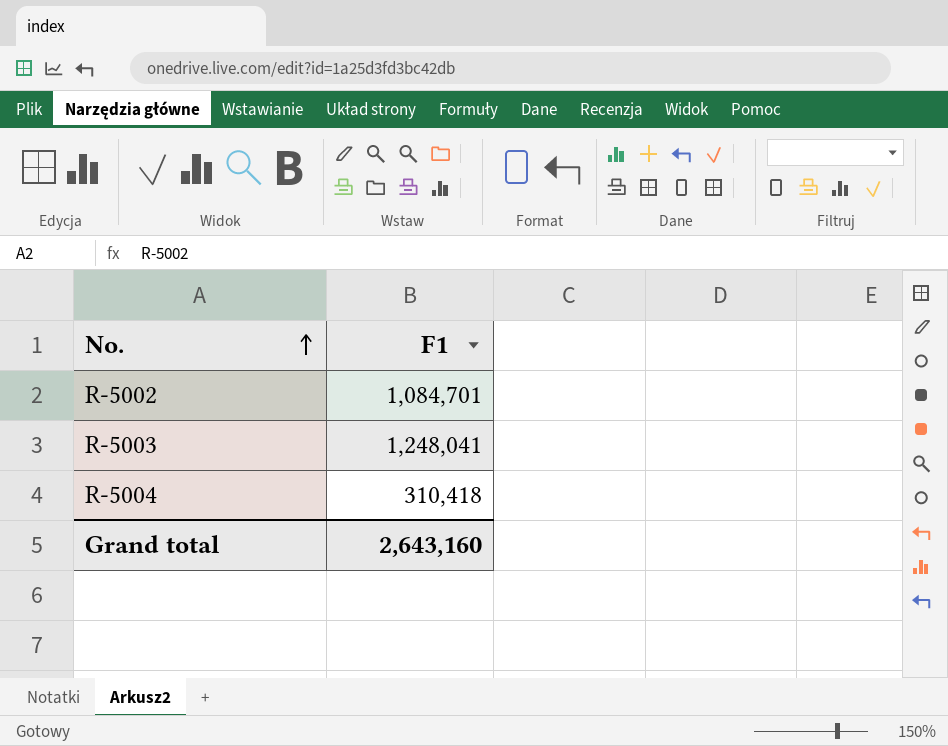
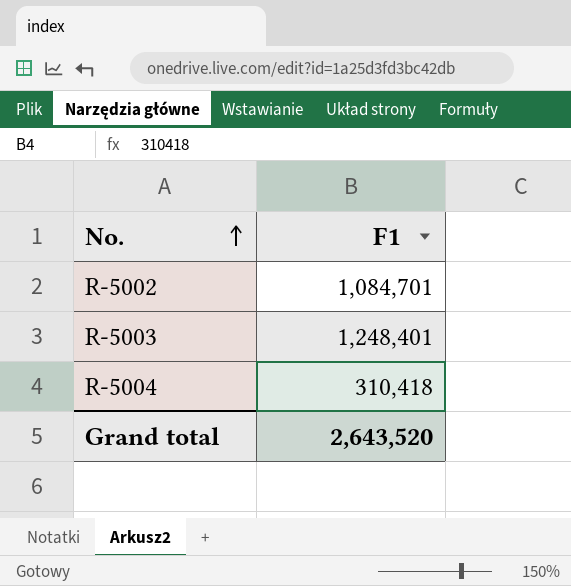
R-5003 | F1: 1,248,041 -> 1,248,401
Grand total | F1: 2,643,160 -> 2,643,520

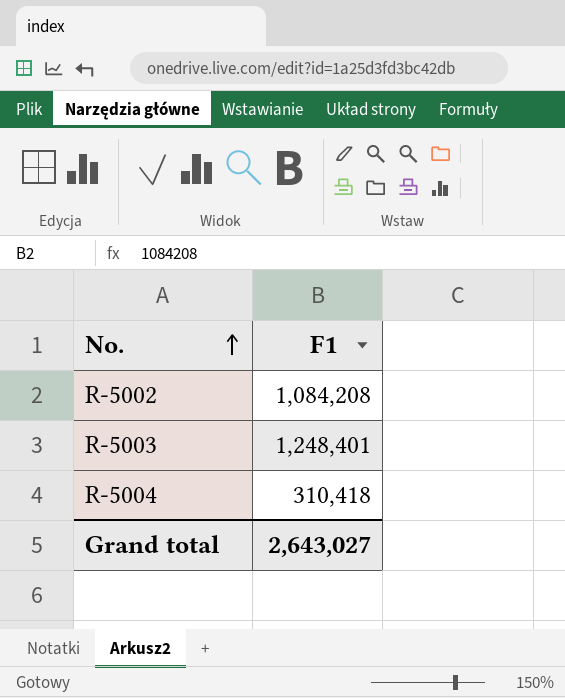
R-5002 | F1: 1,084,701 -> 1,084,208
Grand total | F1: 2,643,520 -> 2,643,027

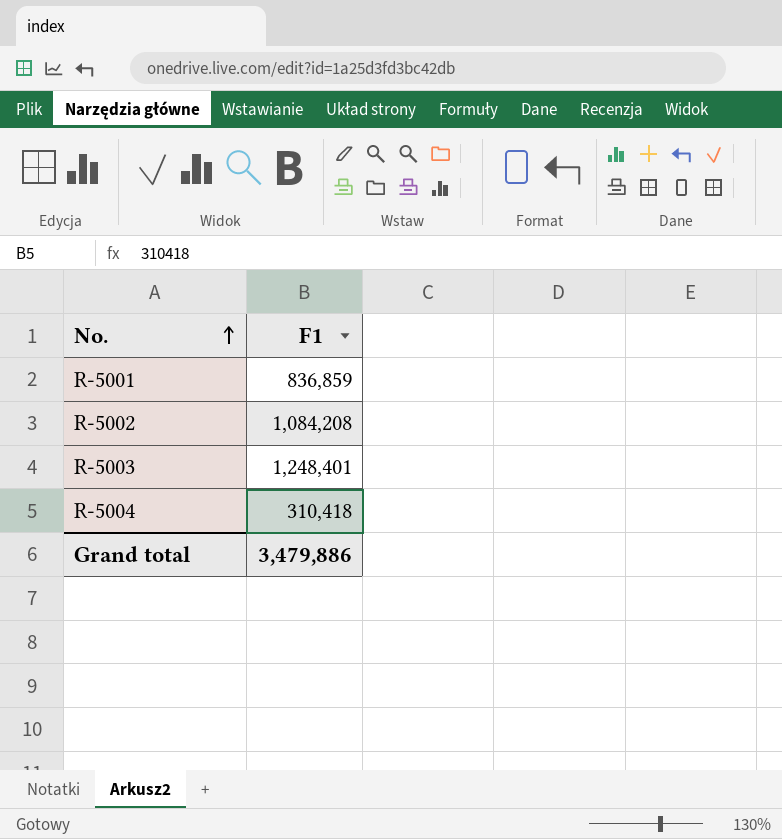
row R-5001: none -> 836,859
Grand total | F1: 2,643,027 -> 3,479,886

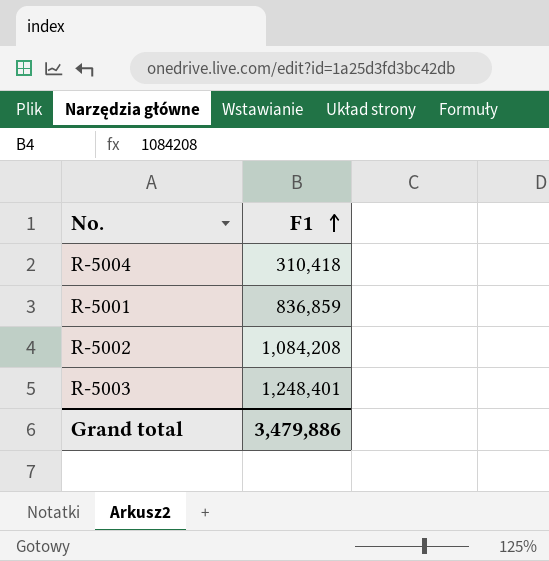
row order: No. ascending -> F1 ascending

